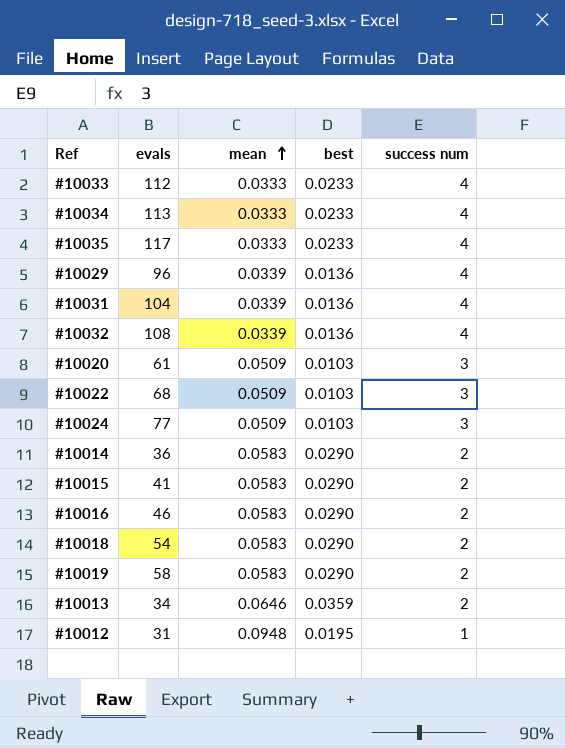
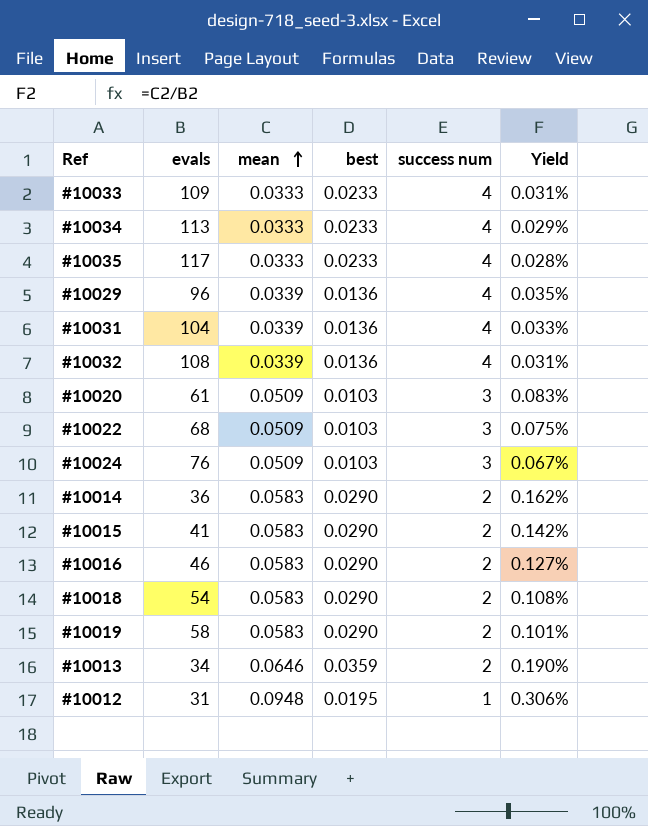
column Yield | formula: none -> [mean] / [evals]
#10033 | evals: 112 -> 109
#10024 | evals: 77 -> 76

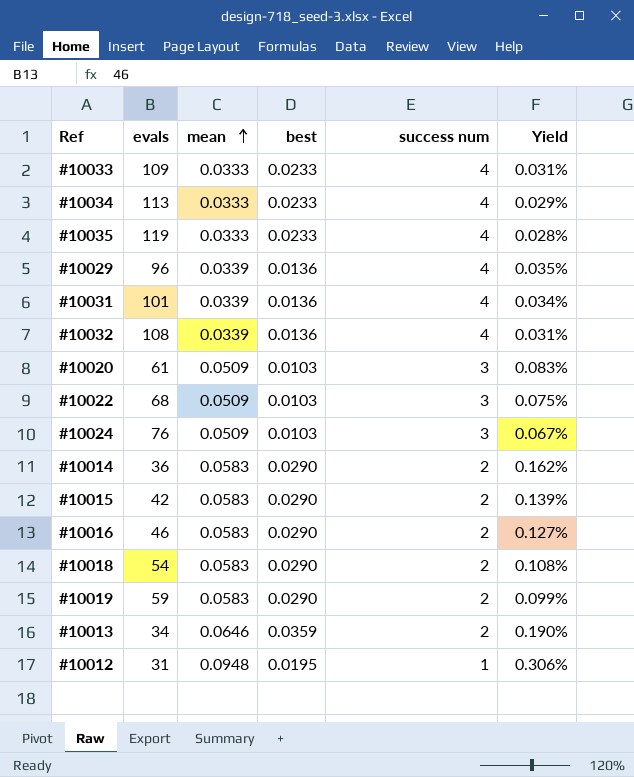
#10035 | evals: 117 -> 119
#10031 | evals: 104 -> 101
#10031 | Yield: 0.033% -> 0.034%
#10015 | evals: 41 -> 42
#10015 | Yield: 0.142% -> 0.139%
#10019 | evals: 58 -> 59
#10019 | Yield: 0.101% -> 0.099%

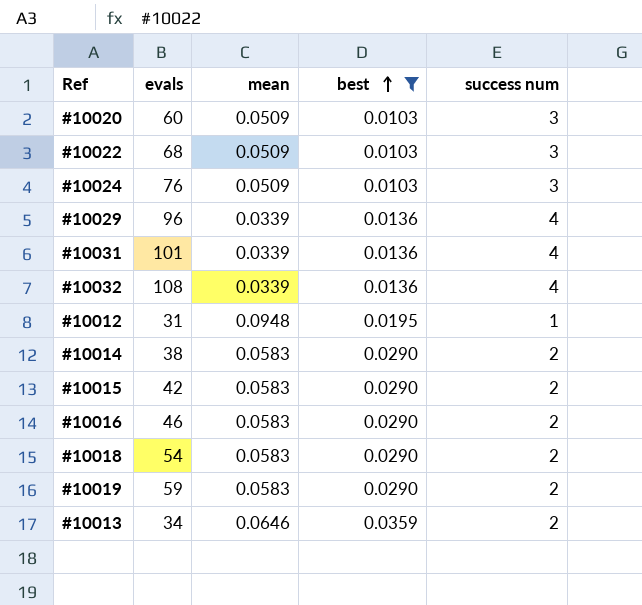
filter: none -> best != 0.0233
row order: mean ascending -> best ascending
column Yield | formula: [mean] / [evals] -> none
#10020 | evals: 61 -> 60
#10014 | evals: 36 -> 38

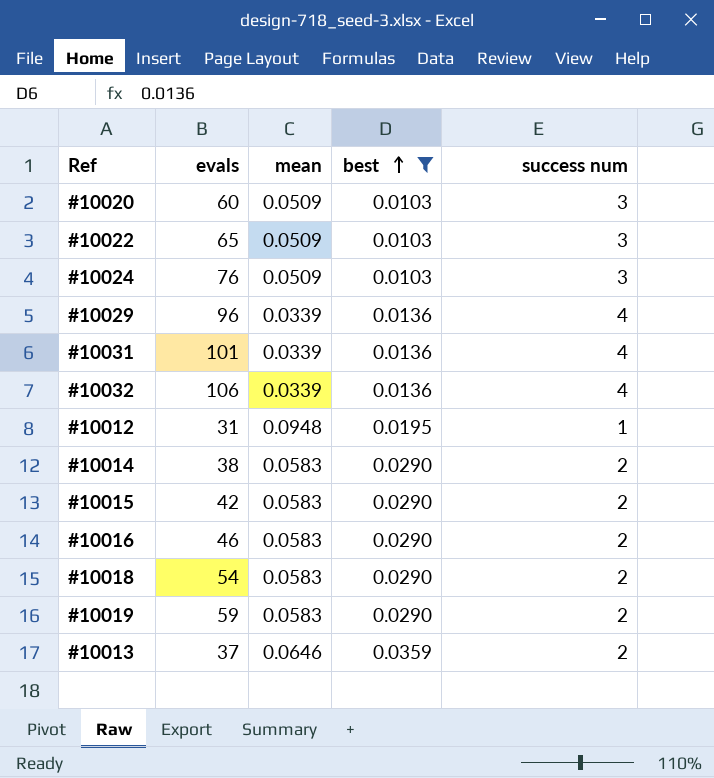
#10022 | evals: 68 -> 65
#10032 | evals: 108 -> 106
#10013 | evals: 34 -> 37

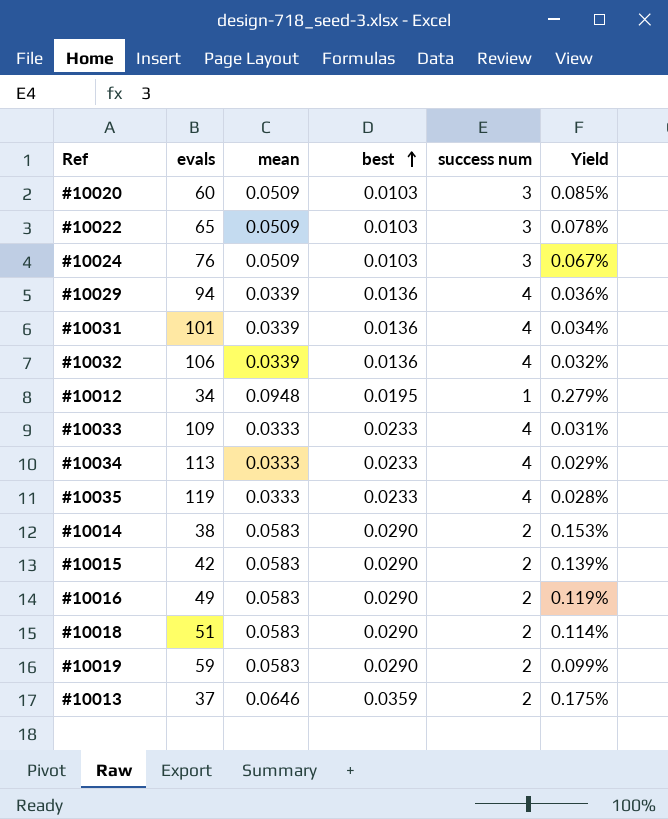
filter: best != 0.0233 -> none
column Yield | formula: none -> [mean] / [evals]
#10029 | evals: 96 -> 94
#10012 | evals: 31 -> 34
#10016 | evals: 46 -> 49
#10018 | evals: 54 -> 51

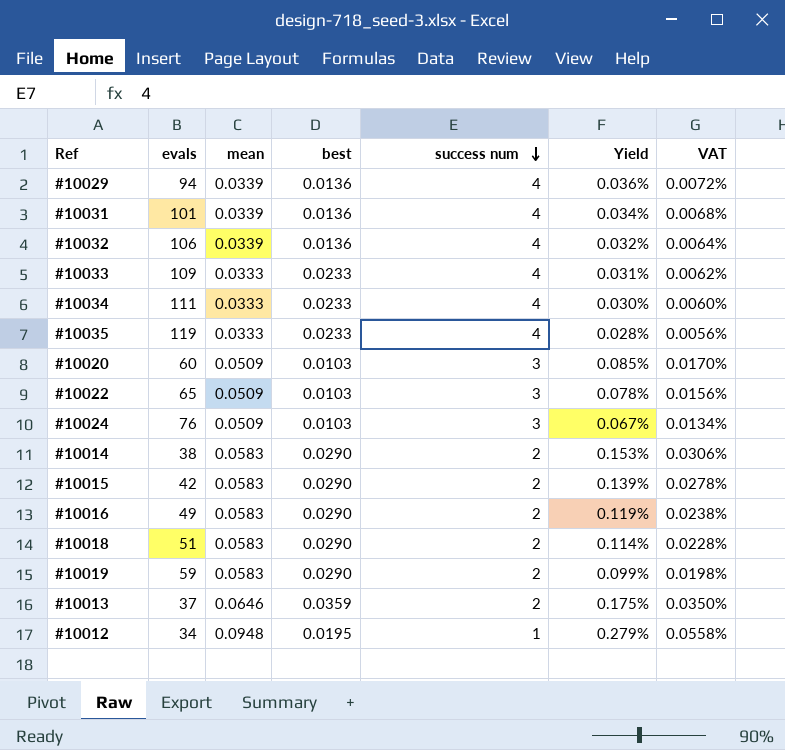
row order: best ascending -> success num descending
column VAT | formula: none -> [Yield] * 0.2
#10034 | evals: 113 -> 111
#10034 | Yield: 0.029% -> 0.030%

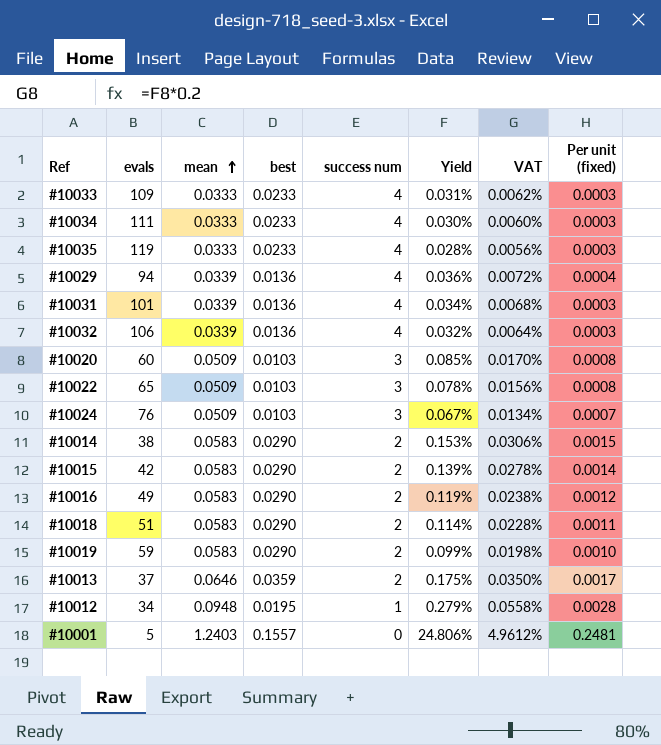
row order: success num descending -> mean ascending
column Per unit (fixed) | formula: none -> [mean] / [evals]
row #10001: none -> 5 | 1.2403 | 0.1557 | 0 | 24.806% | 4.9612% | 0.2481

